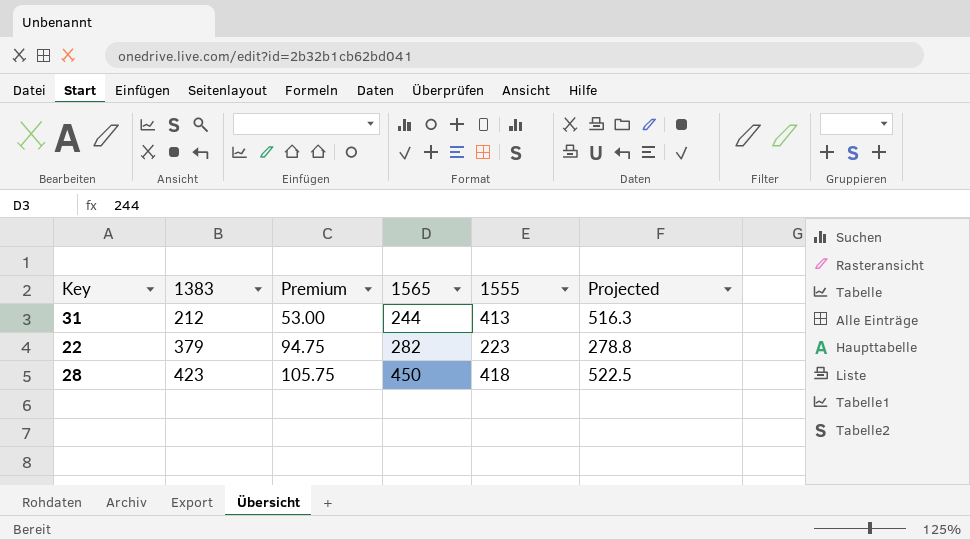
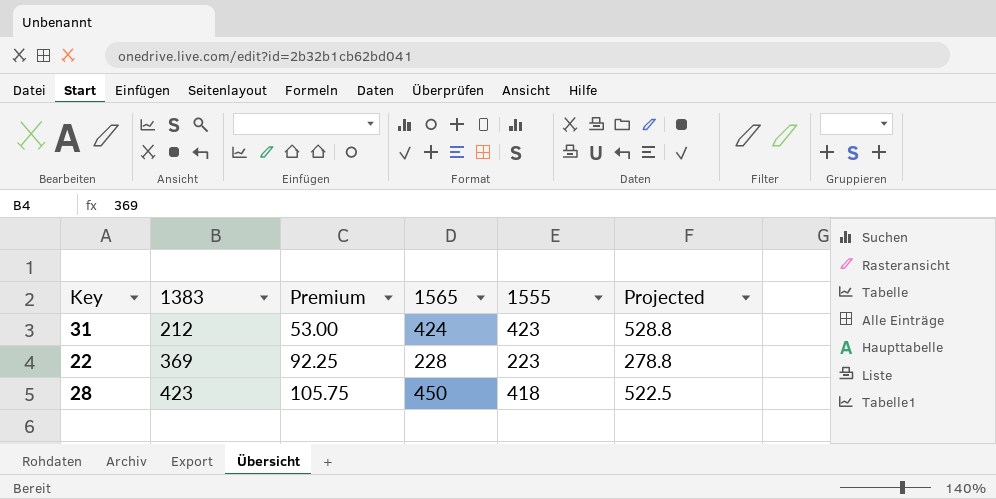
31 | 1565: 244 -> 424
31 | 1555: 413 -> 423
31 | Projected: 516.3 -> 528.8
22 | 1383: 379 -> 369
22 | Premium: 94.75 -> 92.25
22 | 1565: 282 -> 228

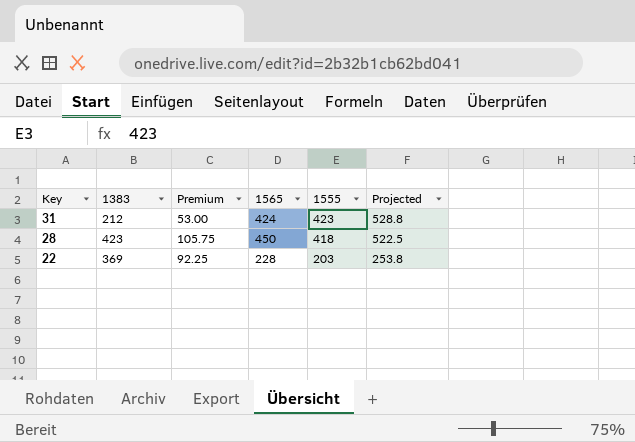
row order: 1383 ascending -> Key descending
22 | 1555: 223 -> 203
22 | Projected: 278.8 -> 253.8

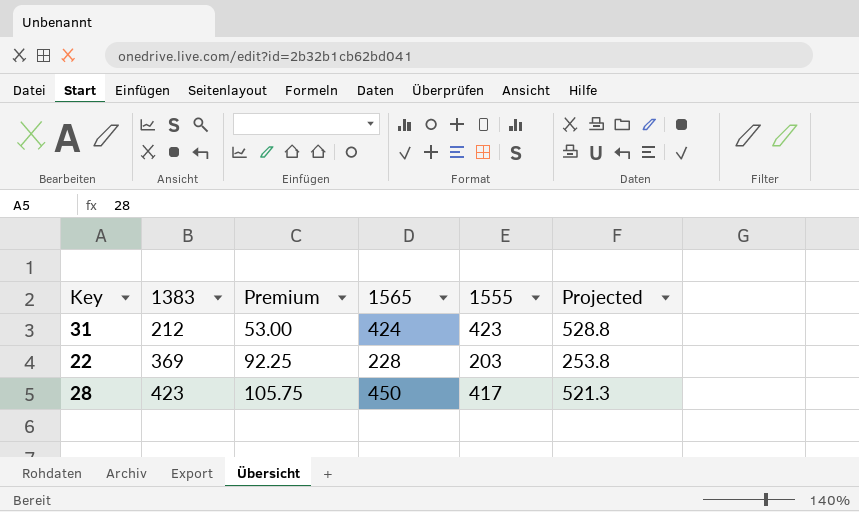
row order: Key descending -> 1383 ascending
28 | 1555: 418 -> 417
28 | Projected: 522.5 -> 521.3

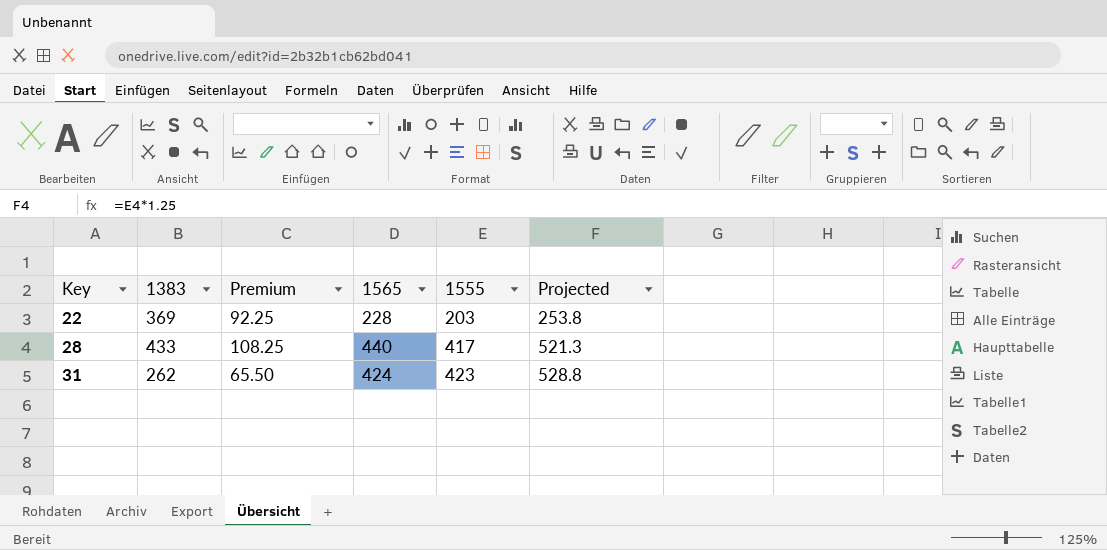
row order: 1383 ascending -> Key ascending
28 | 1383: 423 -> 433
28 | Premium: 105.75 -> 108.25
28 | 1565: 450 -> 440
31 | 1383: 212 -> 262
31 | Premium: 53.00 -> 65.50

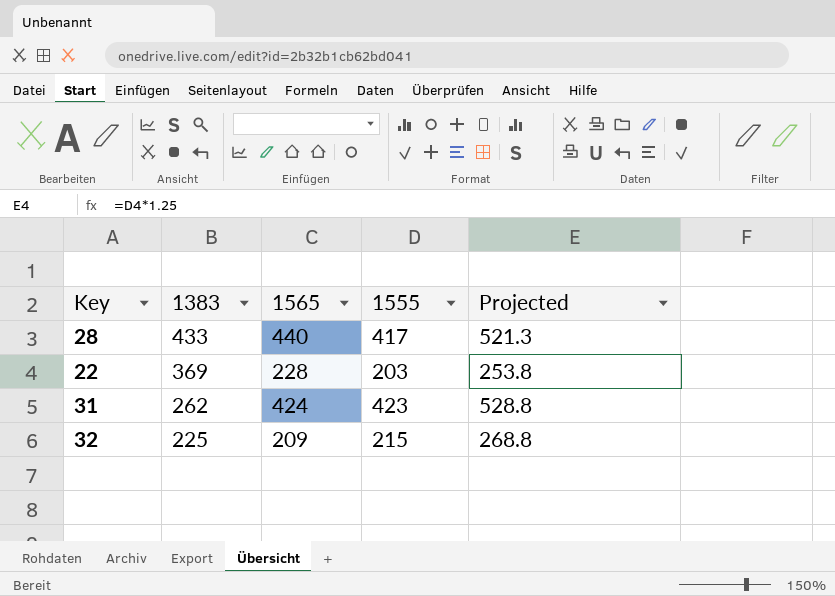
row order: Key ascending -> 1383 descending
column Premium | formula: [1383] * 0.25 -> none
row 32: none -> 225 | 209 | 215 | 268.8

